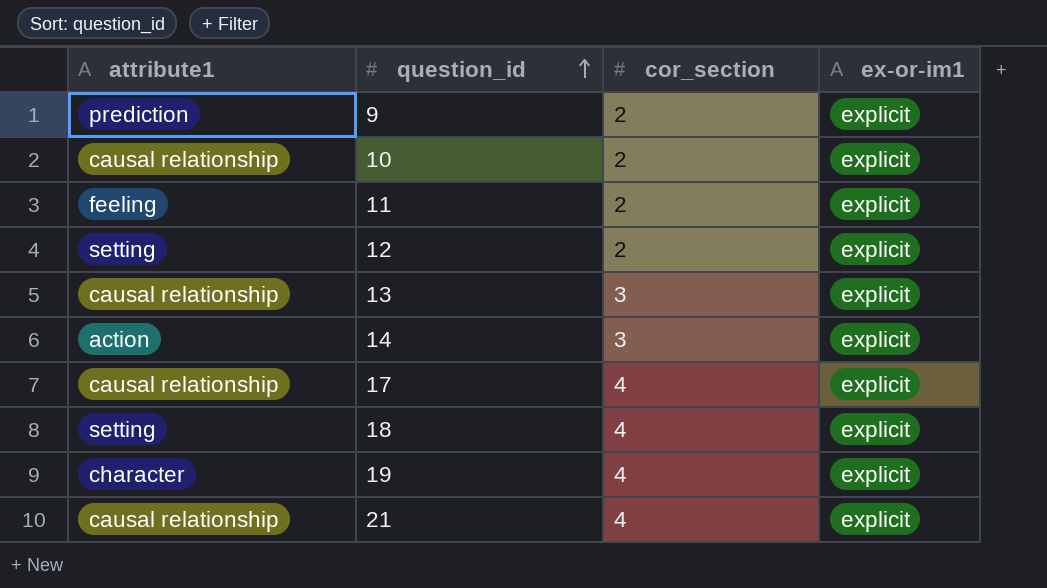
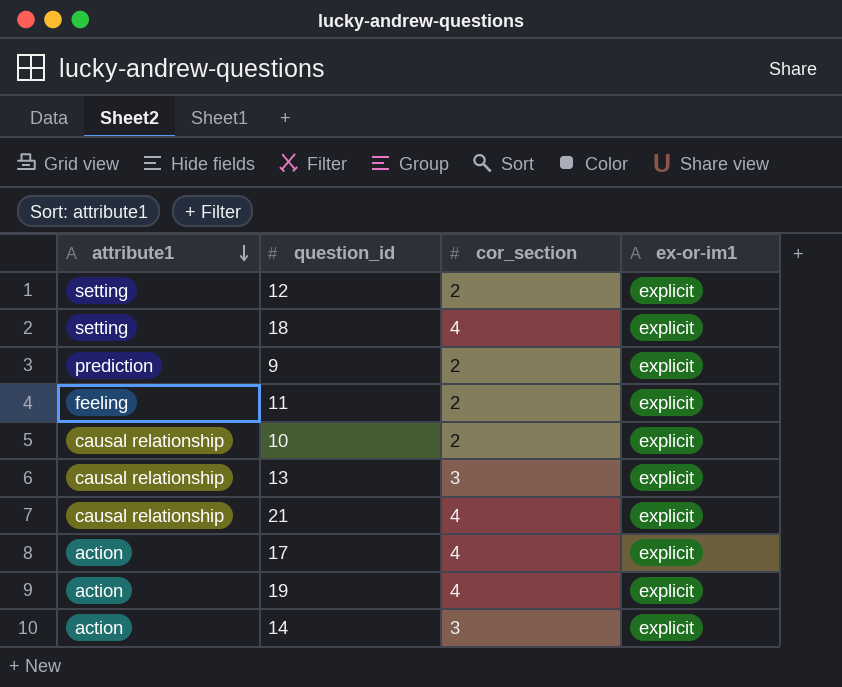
row order: question_id ascending -> attribute1 descending
17 | attribute1: causal relationship -> action
19 | attribute1: character -> action

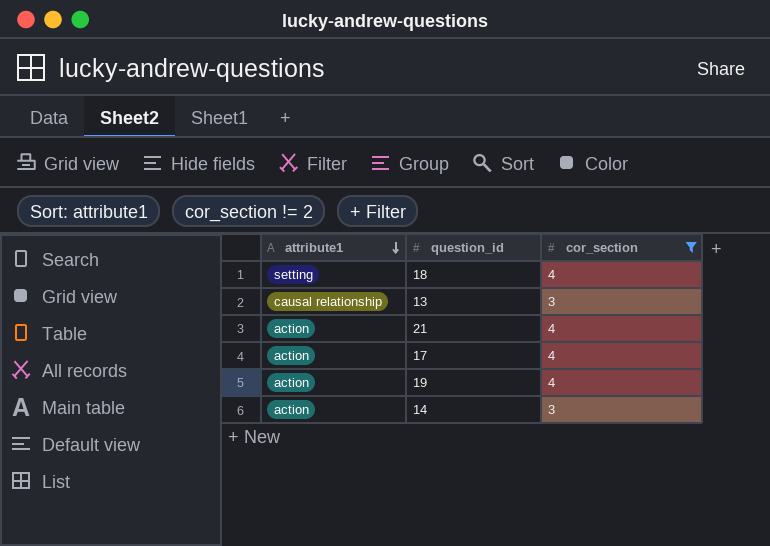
filter: none -> cor_section != 2
column ex-or-im1 | position: 4 -> none
21 | attribute1: causal relationship -> action

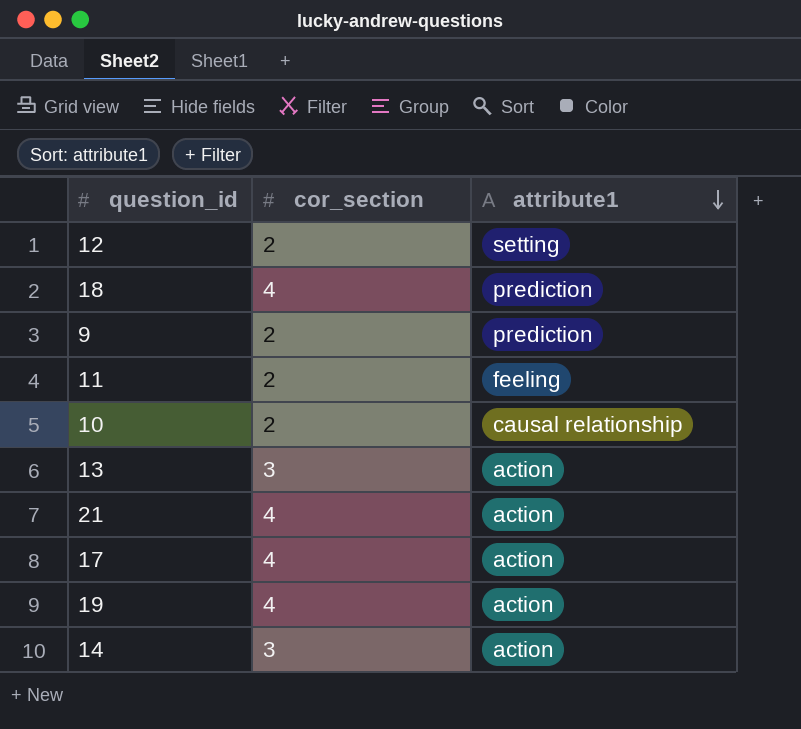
filter: cor_section != 2 -> none
column attribute1 | position: 1 -> 3
18 | attribute1: setting -> prediction
13 | attribute1: causal relationship -> action

